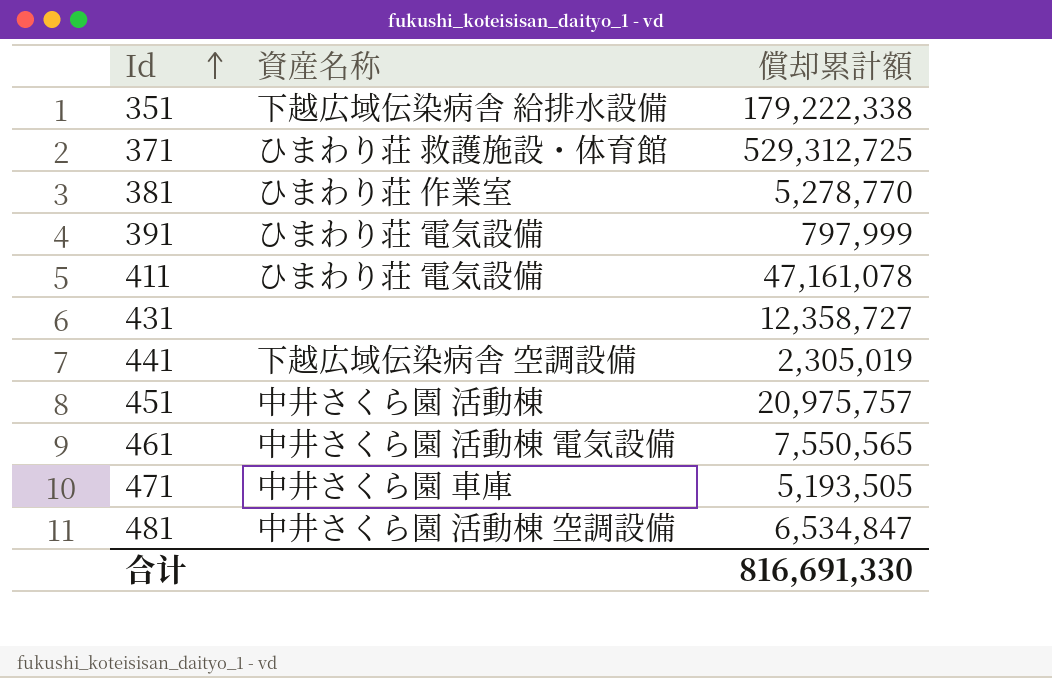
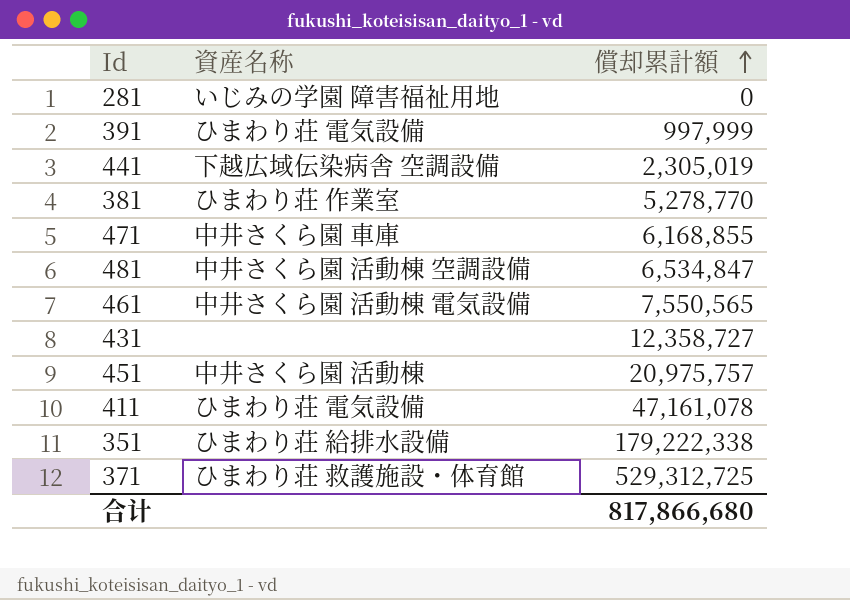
row order: Id ascending -> 償却累計額 ascending
row 281: none -> いじみの学園 障害福祉用地 | 0
391 | 償却累計額: 797,999 -> 997,999
471 | 償却累計額: 5,193,505 -> 6,168,855
351 | 資産名称: 下越広域伝染病舎 給排水設備 -> ひまわり荘 給排水設備
合计 | 償却累計額: 816,691,330 -> 817,866,680

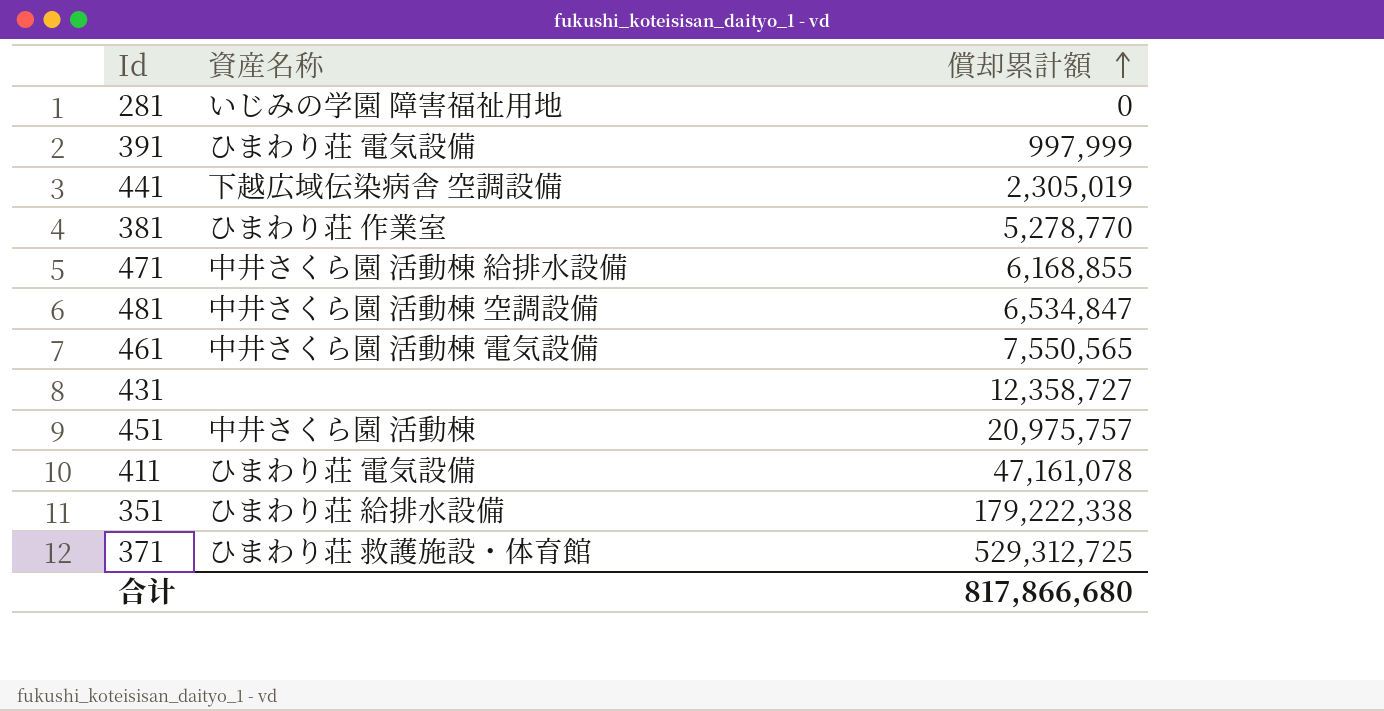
471 | 資産名称: 中井さくら園 車庫 -> 中井さくら園 活動棟 給排水設備

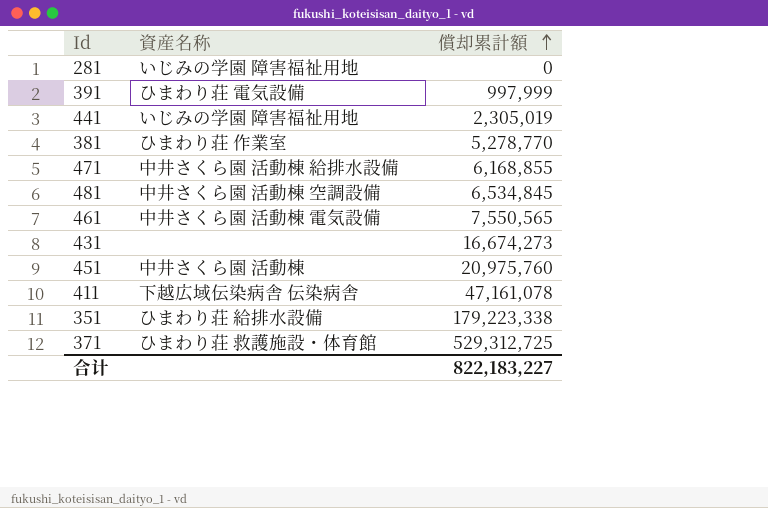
441 | 資産名称: 下越広域伝染病舎 空調設備 -> いじみの学園 障害福祉用地
481 | 償却累計額: 6,534,847 -> 6,534,845
431 | 償却累計額: 12,358,727 -> 16,674,273
451 | 償却累計額: 20,975,757 -> 20,975,760
411 | 資産名称: ひまわり荘 電気設備 -> 下越広域伝染病舎 伝染病舎
351 | 償却累計額: 179,222,338 -> 179,223,338
合计 | 償却累計額: 817,866,680 -> 822,183,227

